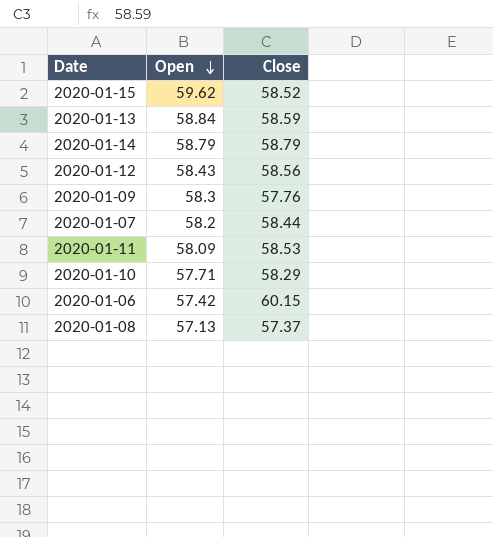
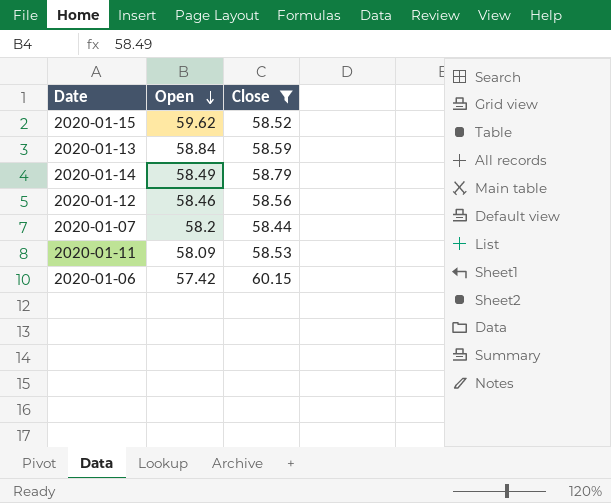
filter: none -> Close >= 58.44
2020-01-14 | Open: 58.79 -> 58.49
2020-01-12 | Open: 58.43 -> 58.46

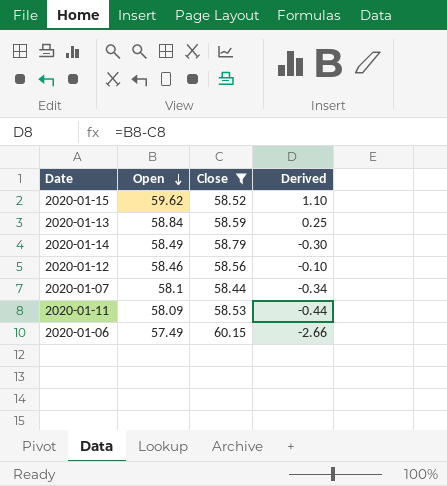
column Derived | formula: none -> [Open] - [Close]
2020-01-07 | Open: 58.2 -> 58.1
2020-01-06 | Open: 57.42 -> 57.49

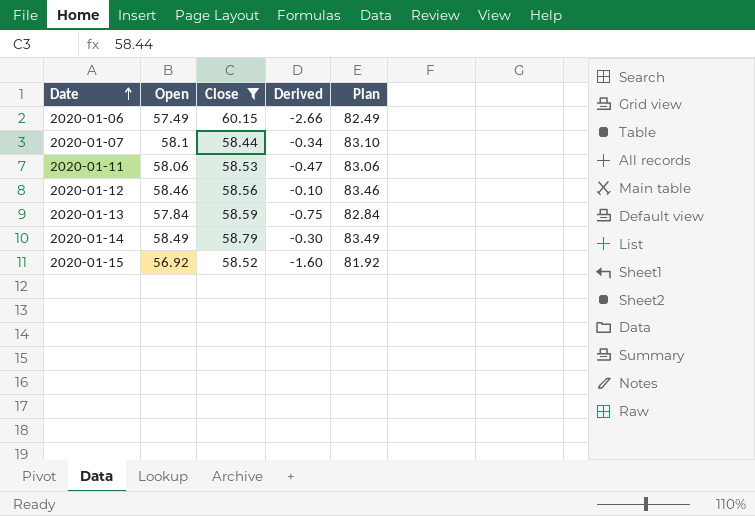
row order: Open descending -> Date ascending
column Plan | formula: none -> [Open] + 25
2020-01-11 | Open: 58.09 -> 58.06
2020-01-11 | Derived: -0.44 -> -0.47
2020-01-13 | Open: 58.84 -> 57.84
2020-01-13 | Derived: 0.25 -> -0.75
2020-01-15 | Open: 59.62 -> 56.92
2020-01-15 | Derived: 1.10 -> -1.60

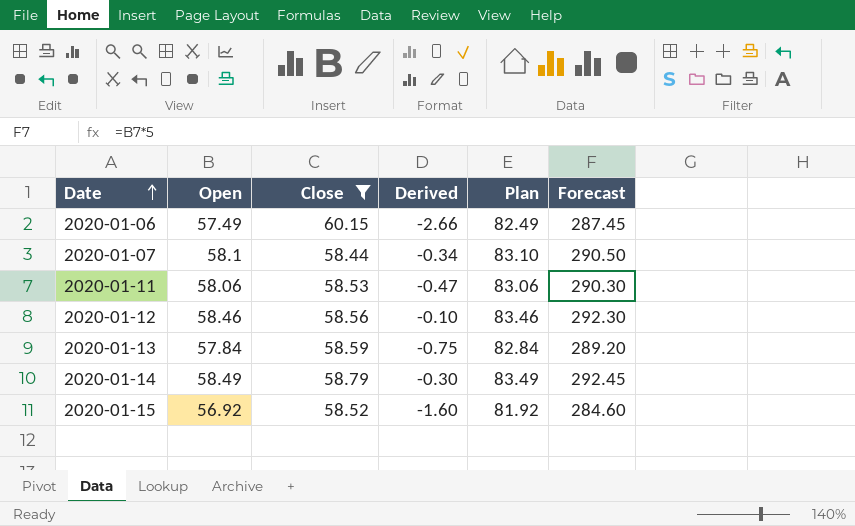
column Forecast | formula: none -> [Open] * 5

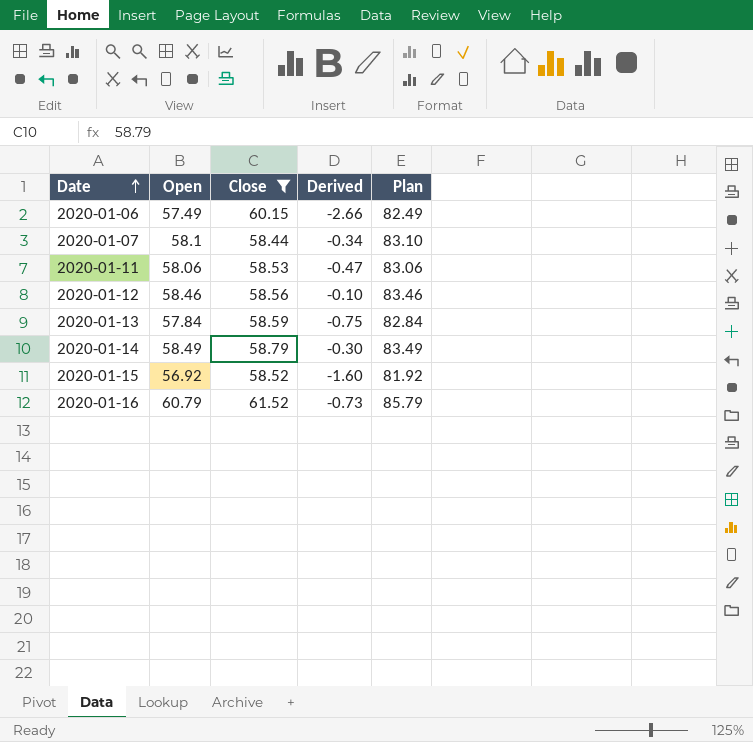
column Forecast | formula: [Open] * 5 -> none
row 2020-01-16: none -> 60.79 | 61.52 | -0.73 | 85.79

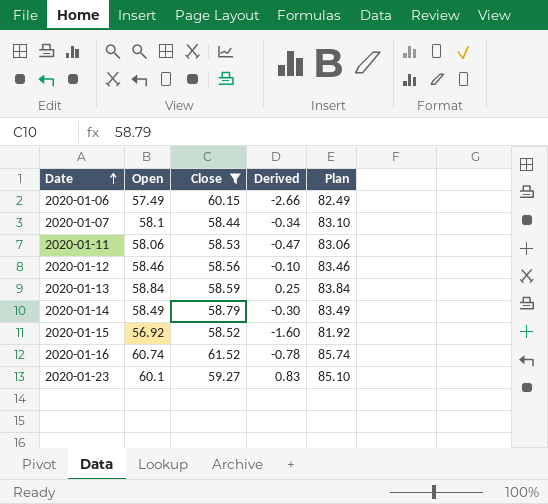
2020-01-13 | Open: 57.84 -> 58.84
2020-01-13 | Derived: -0.75 -> 0.25
2020-01-13 | Plan: 82.84 -> 83.84
2020-01-16 | Open: 60.79 -> 60.74
2020-01-16 | Derived: -0.73 -> -0.78
2020-01-16 | Plan: 85.79 -> 85.74
row 2020-01-23: none -> 60.1 | 59.27 | 0.83 | 85.10

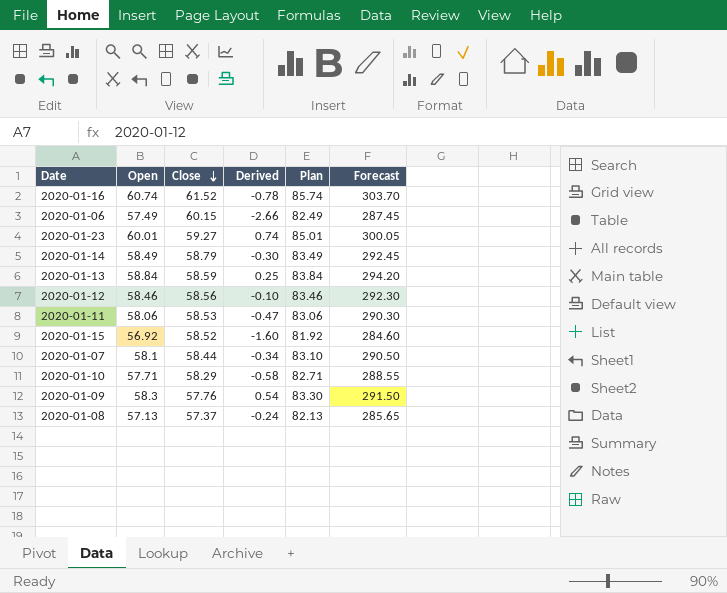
filter: Close >= 58.44 -> none
row order: Date ascending -> Close descending
column Forecast | formula: none -> [Open] * 5
2020-01-23 | Open: 60.1 -> 60.01
2020-01-23 | Derived: 0.83 -> 0.74
2020-01-23 | Plan: 85.10 -> 85.01

